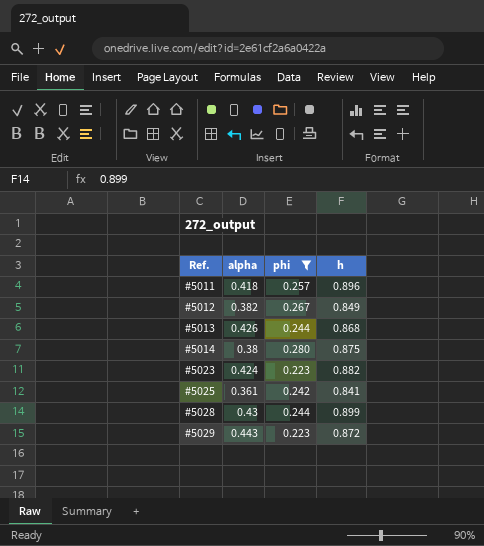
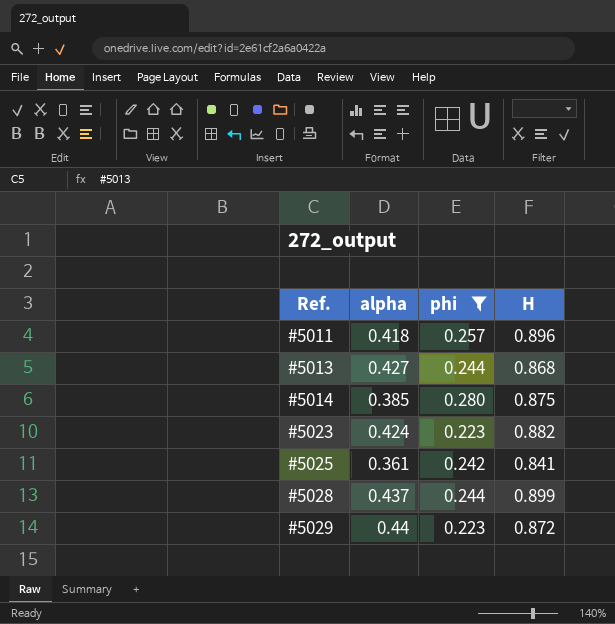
column name: h -> H
row #5012: 0.382 | 0.267 | 0.849 -> none
#5013 | alpha: 0.426 -> 0.427
#5014 | alpha: 0.38 -> 0.385
#5028 | alpha: 0.43 -> 0.437
#5029 | alpha: 0.443 -> 0.44

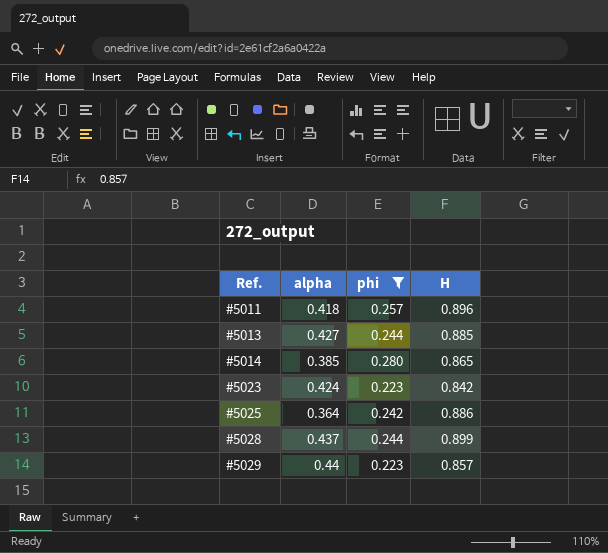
#5013 | H: 0.868 -> 0.885
#5014 | H: 0.875 -> 0.865
#5023 | H: 0.882 -> 0.842
#5025 | alpha: 0.361 -> 0.364
#5025 | H: 0.841 -> 0.886
#5029 | H: 0.872 -> 0.857

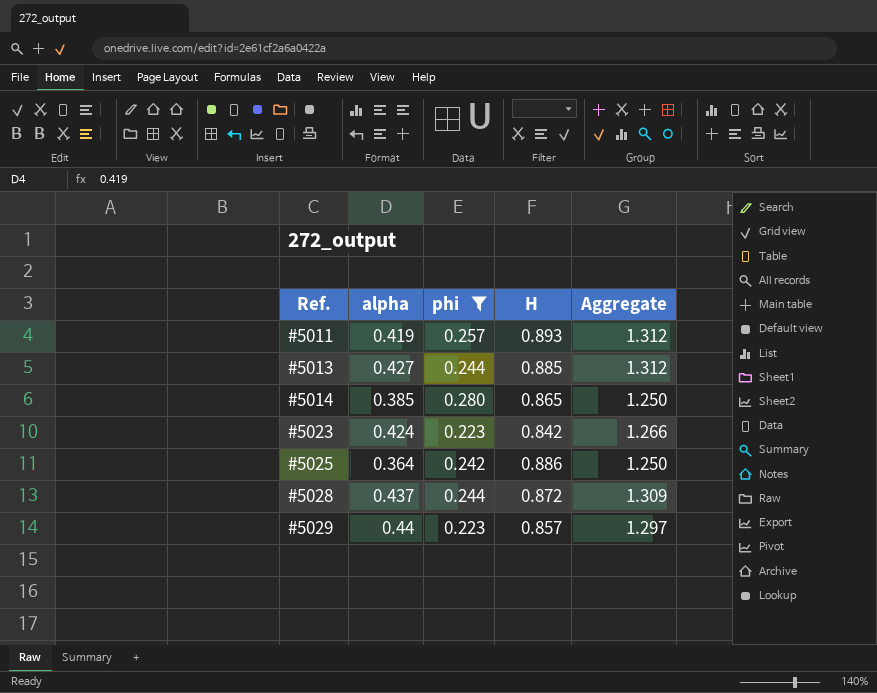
column Aggregate | formula: none -> [alpha] + [H]
#5011 | alpha: 0.418 -> 0.419
#5011 | H: 0.896 -> 0.893
#5028 | H: 0.899 -> 0.872

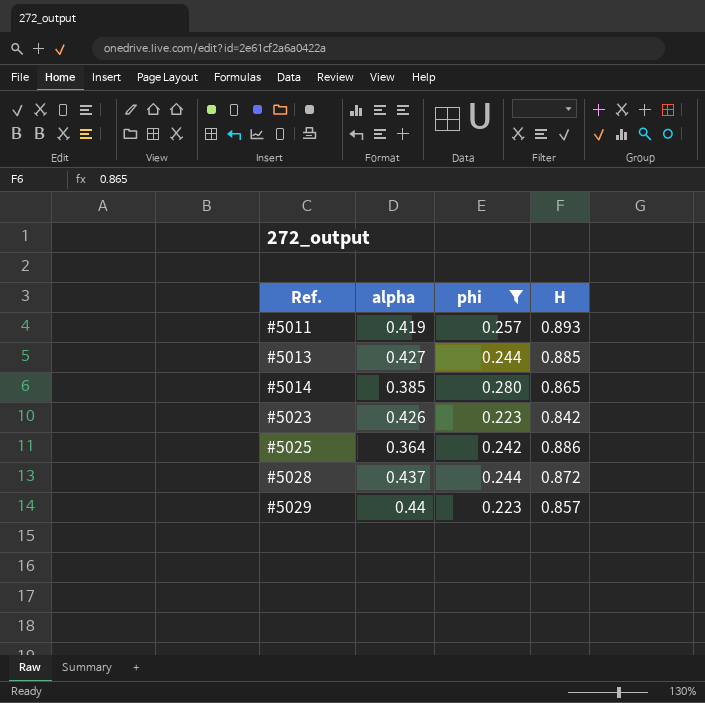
column Aggregate | formula: [alpha] + [H] -> none
#5023 | alpha: 0.424 -> 0.426

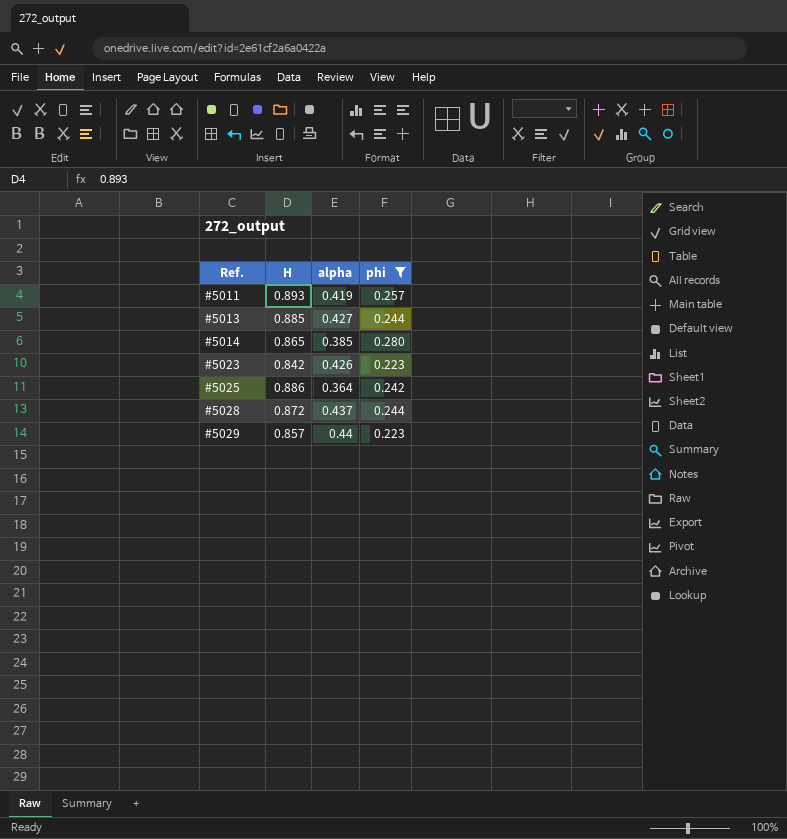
column H | position: 4 -> 2

